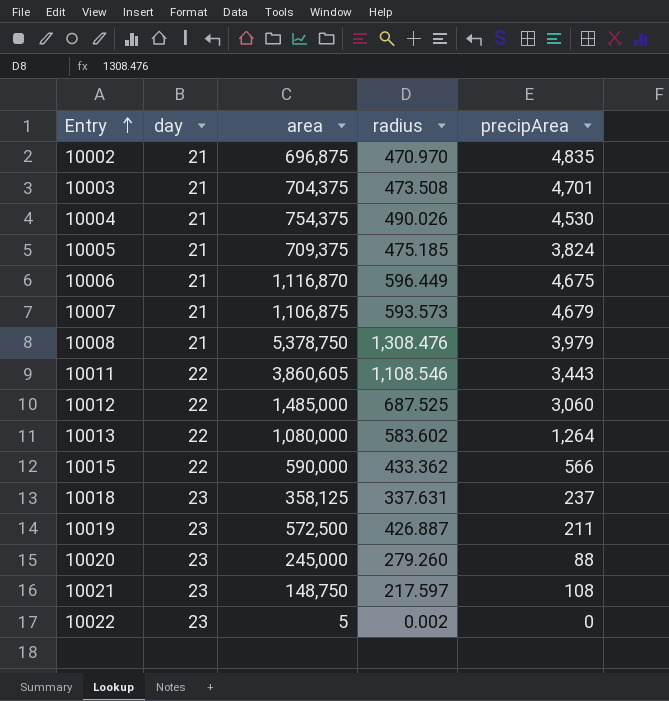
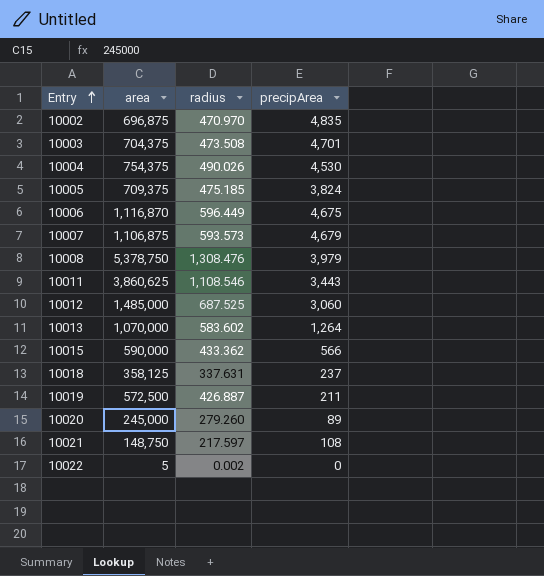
column day | position: 2 -> none
10011 | area: 3,860,605 -> 3,860,625
10013 | area: 1,080,000 -> 1,070,000
10020 | precipArea: 88 -> 89

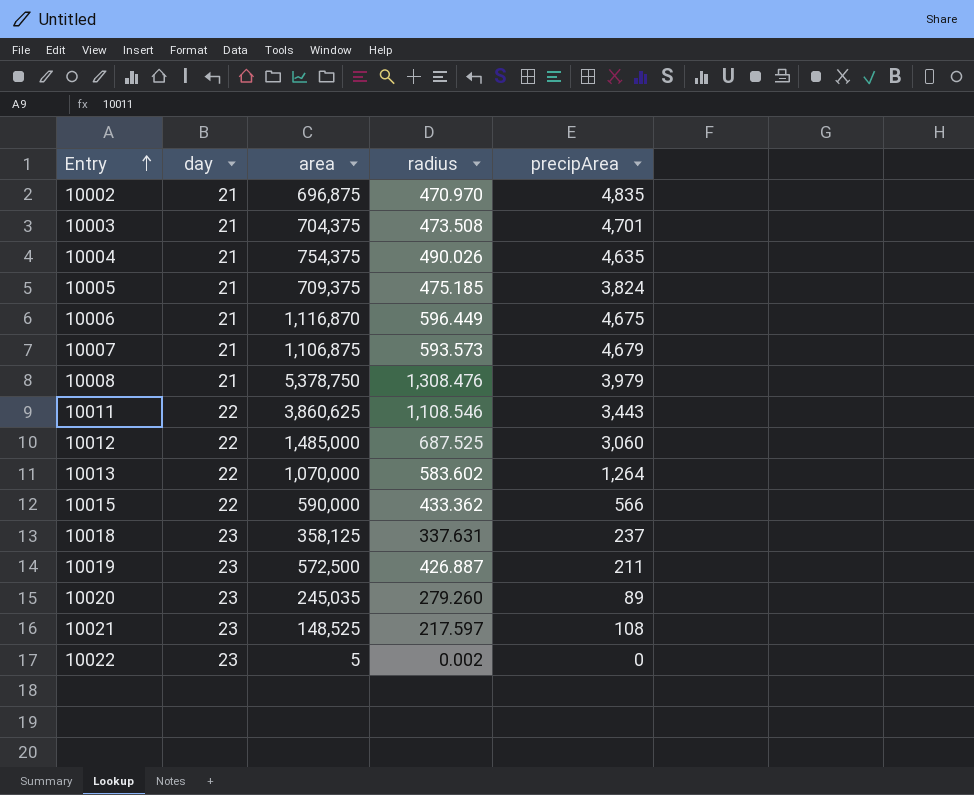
column day | position: none -> 2
10004 | precipArea: 4,530 -> 4,635
10020 | area: 245,000 -> 245,035
10021 | area: 148,750 -> 148,525

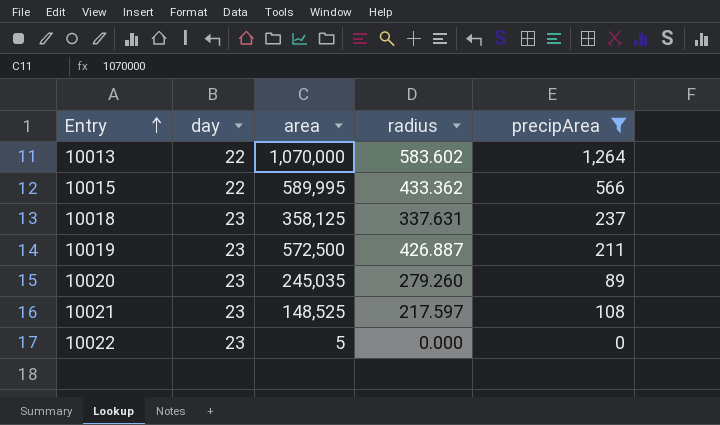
filter: none -> precipArea <= 1,264
10015 | area: 590,000 -> 589,995
10022 | radius: 0.002 -> 0.000

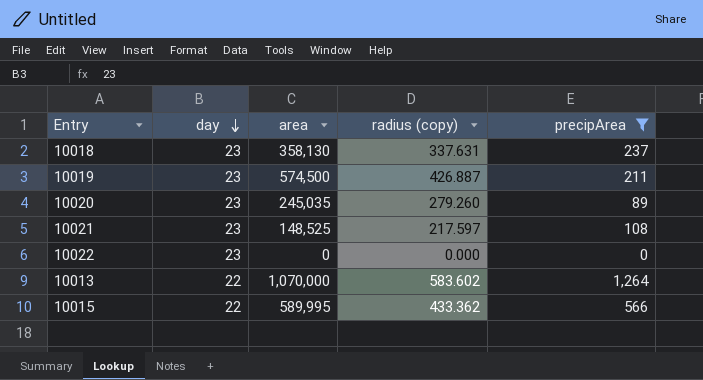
row order: Entry ascending -> day descending
column name: radius -> radius (copy)
10018 | area: 358,125 -> 358,130
10019 | area: 572,500 -> 574,500
10022 | area: 5 -> 0

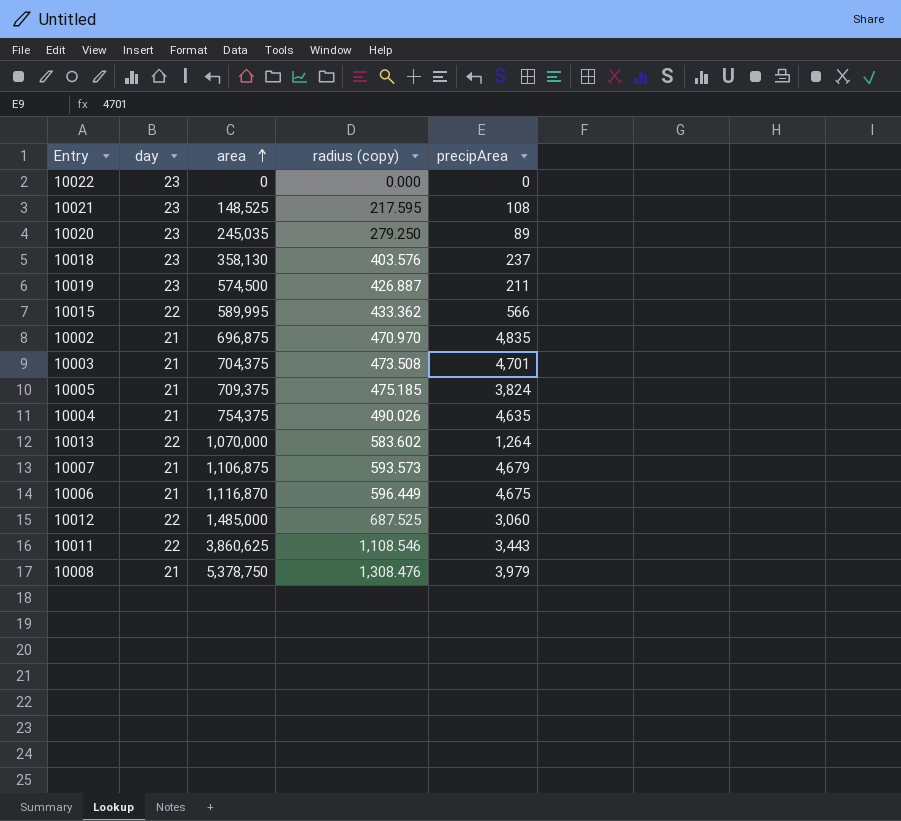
filter: precipArea <= 1,264 -> none
row order: day descending -> area ascending
10021 | radius (copy): 217.597 -> 217.595
10020 | radius (copy): 279.260 -> 279.250
10018 | radius (copy): 337.631 -> 403.576

